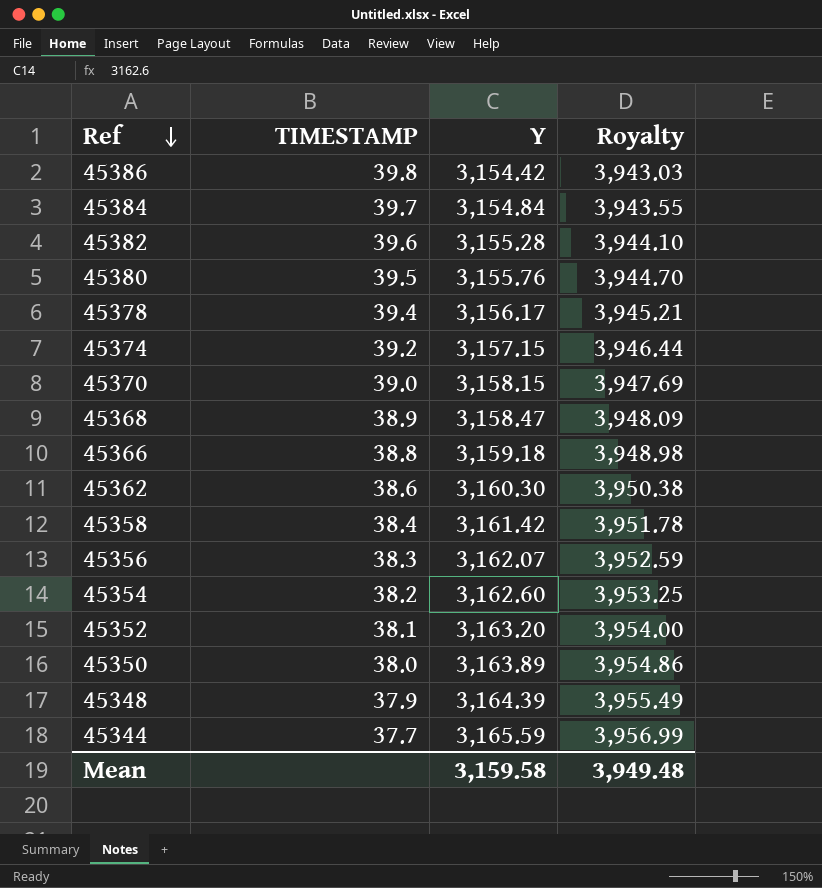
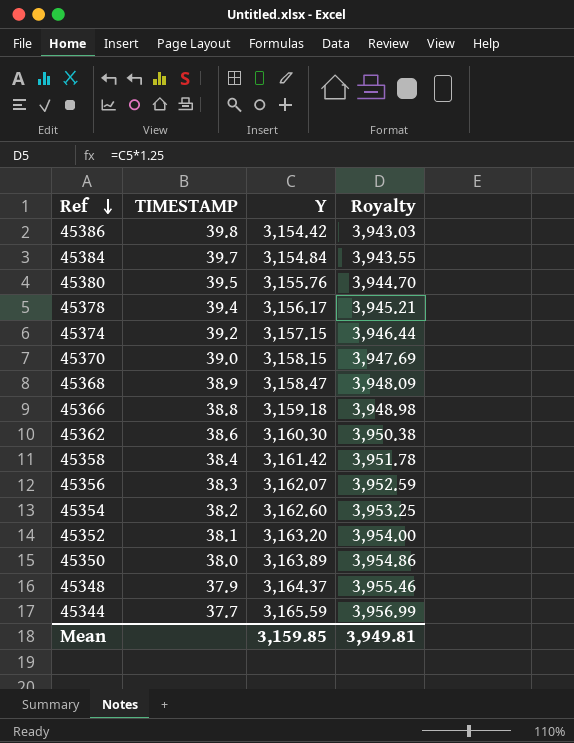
row 45382: 39.6 | 3,155.28 | 3,944.10 -> none
45348 | Y: 3,164.39 -> 3,164.37
45348 | Royalty: 3,955.49 -> 3,955.46
Mean | Y: 3,159.58 -> 3,159.85
Mean | Royalty: 3,949.48 -> 3,949.81

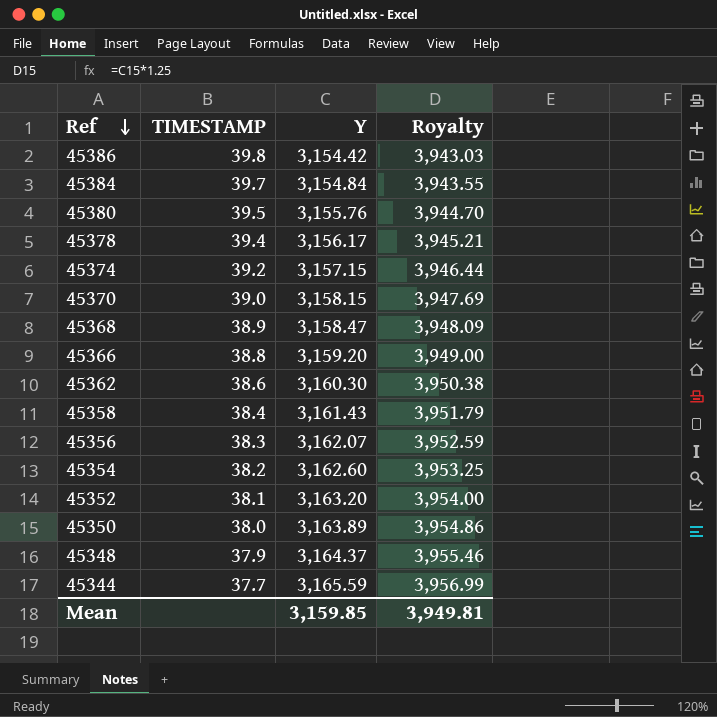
45366 | Y: 3,159.18 -> 3,159.20
45366 | Royalty: 3,948.98 -> 3,949.00
45358 | Y: 3,161.42 -> 3,161.43
45358 | Royalty: 3,951.78 -> 3,951.79

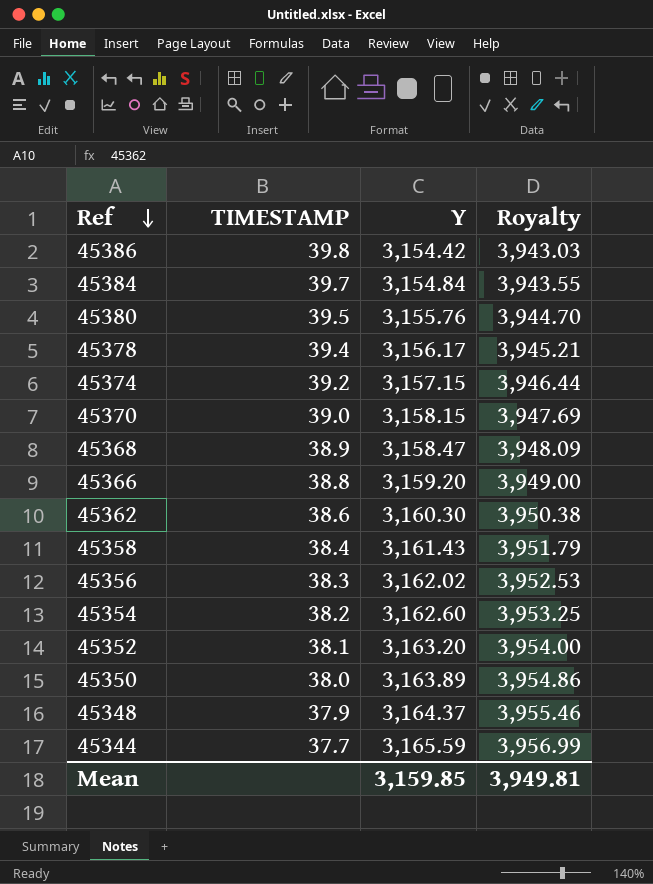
45356 | Y: 3,162.07 -> 3,162.02
45356 | Royalty: 3,952.59 -> 3,952.53

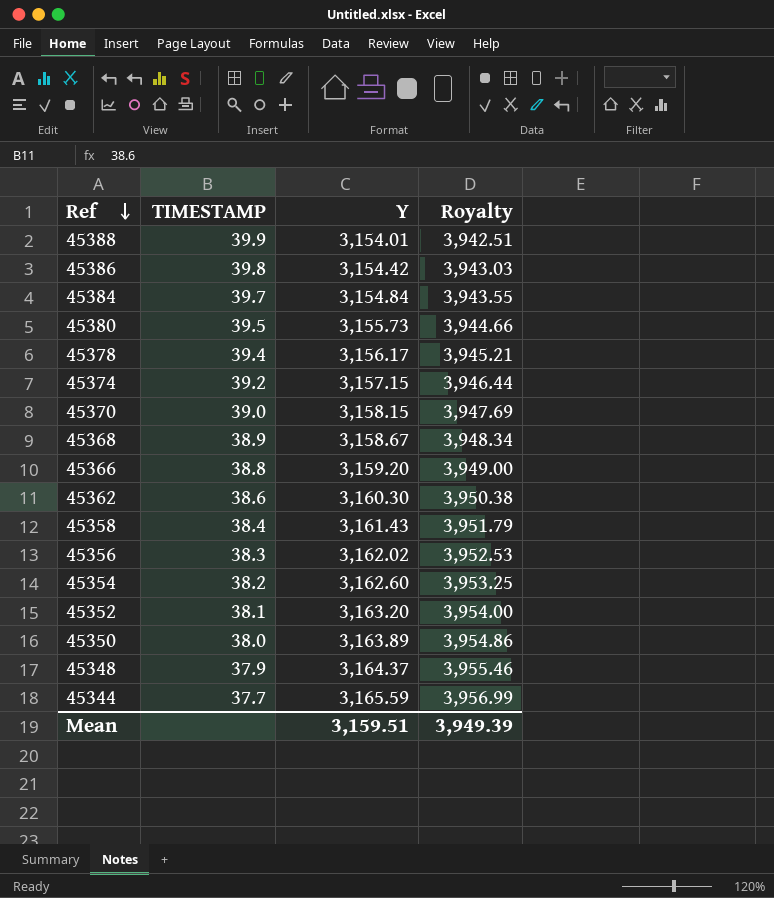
row 45388: none -> 39.9 | 3,154.01 | 3,942.51
45380 | Y: 3,155.76 -> 3,155.73
45380 | Royalty: 3,944.70 -> 3,944.66
45368 | Y: 3,158.47 -> 3,158.67
45368 | Royalty: 3,948.09 -> 3,948.34
Mean | Y: 3,159.85 -> 3,159.51
Mean | Royalty: 3,949.81 -> 3,949.39

